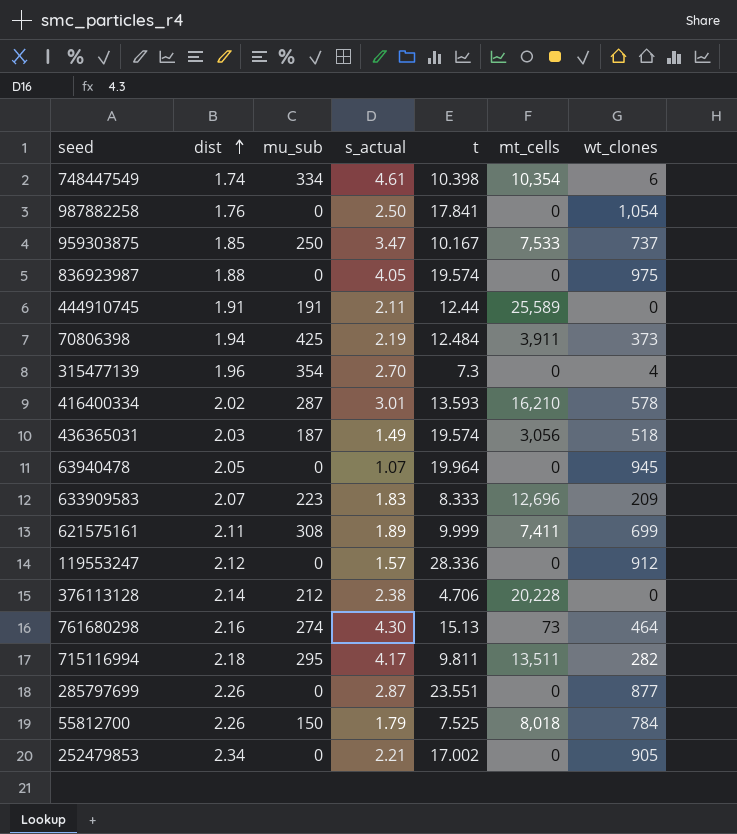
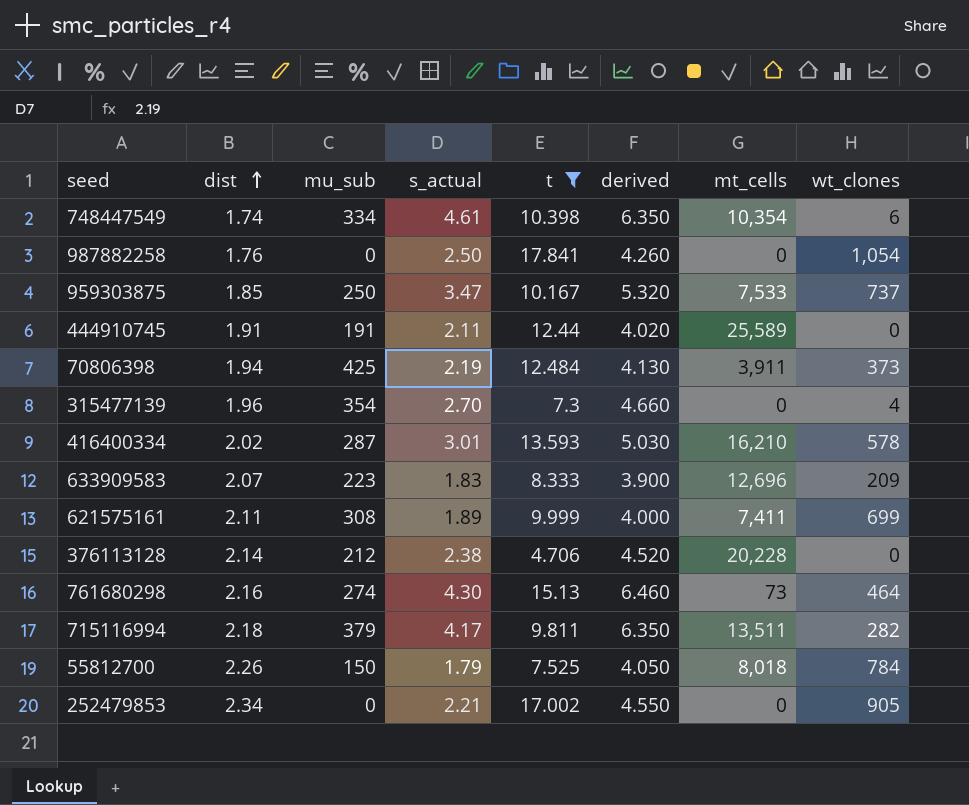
filter: none -> t <= 17.841
column derived | formula: none -> [dist] + [s_actual]
715116994 | mu_sub: 295 -> 379

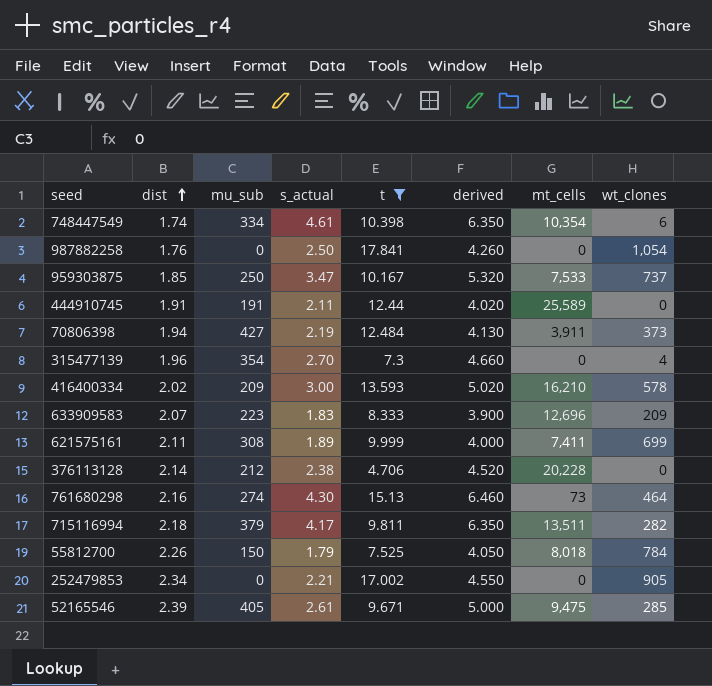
70806398 | mu_sub: 425 -> 427
416400334 | mu_sub: 287 -> 209
416400334 | s_actual: 3.01 -> 3.00
416400334 | derived: 5.030 -> 5.020
row 52165546: none -> 2.39 | 405 | 2.61 | 9.671 | 5.000 | 9,475 | 285

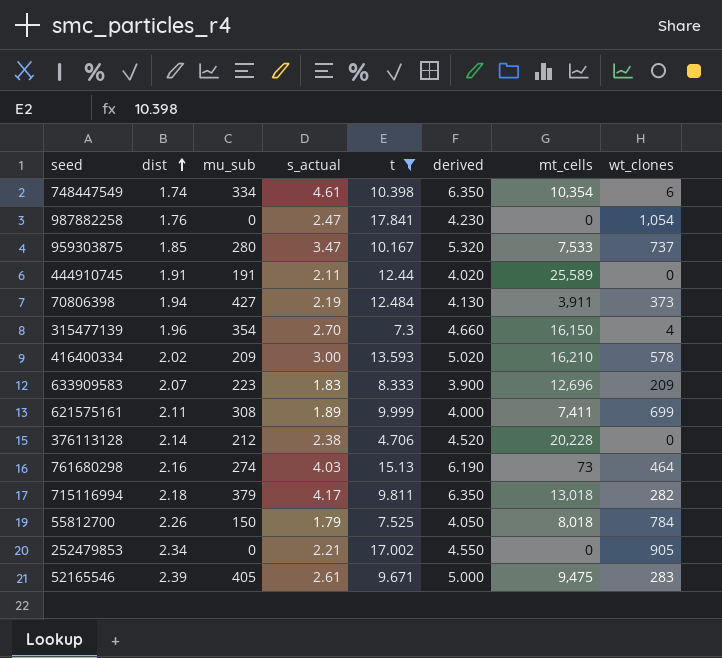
987882258 | s_actual: 2.50 -> 2.47
987882258 | derived: 4.260 -> 4.230
959303875 | mu_sub: 250 -> 280
315477139 | mt_cells: 0 -> 16,150
761680298 | s_actual: 4.30 -> 4.03
761680298 | derived: 6.460 -> 6.190
715116994 | mt_cells: 13,511 -> 13,018
52165546 | wt_clones: 285 -> 283

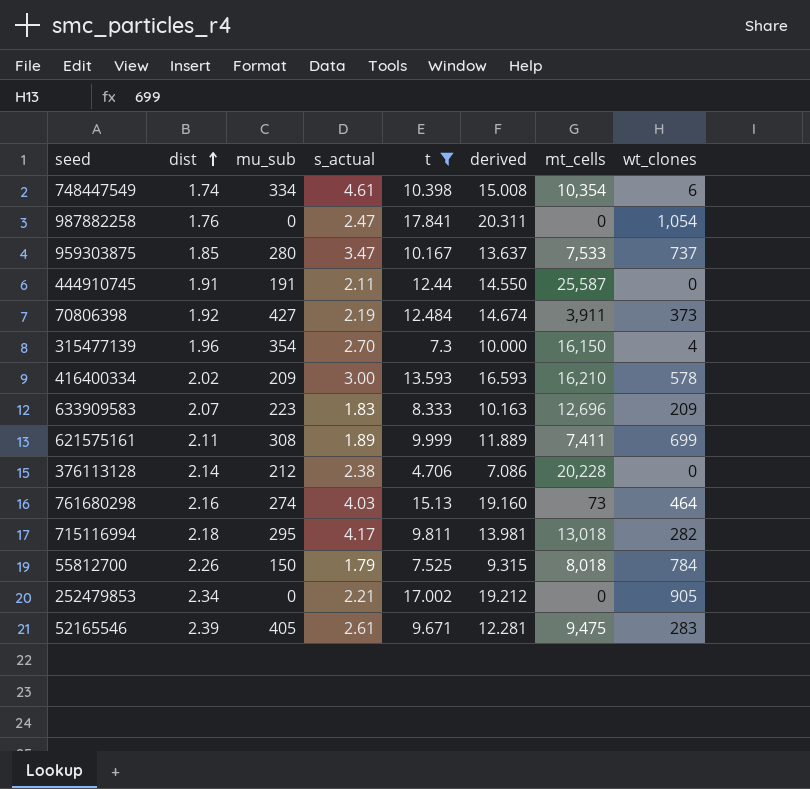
column derived | formula: [dist] + [s_actual] -> [s_actual] + [t]
444910745 | mt_cells: 25,589 -> 25,587
70806398 | dist: 1.94 -> 1.92
715116994 | mu_sub: 379 -> 295

